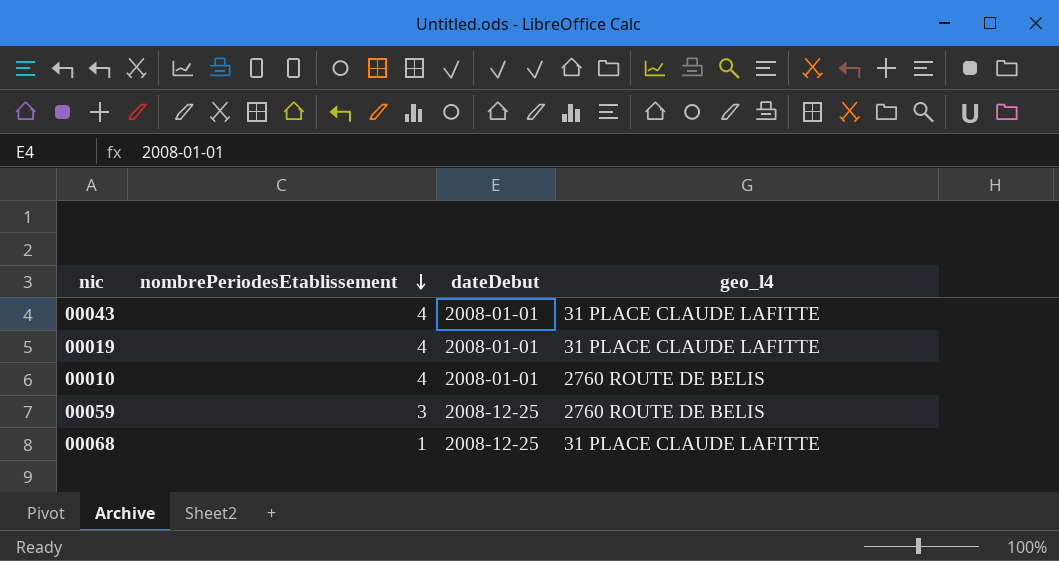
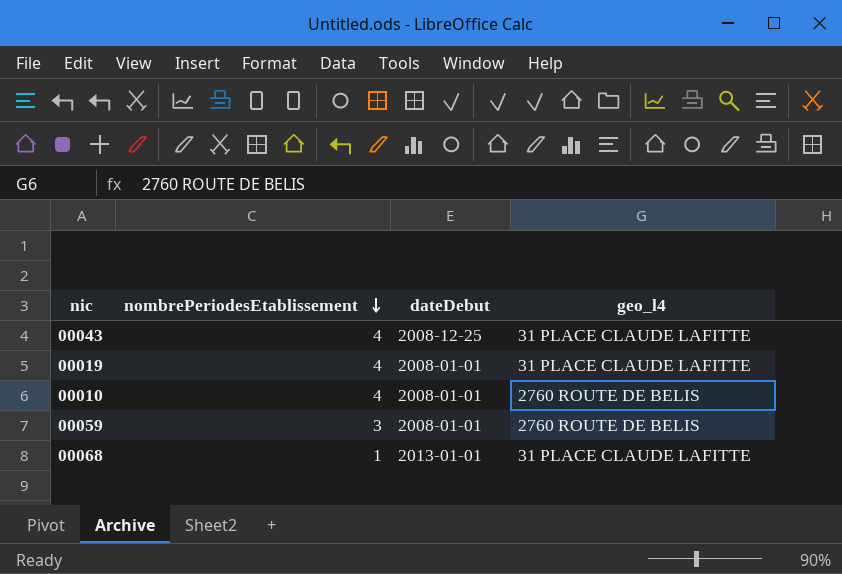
00043 | dateDebut: 2008-01-01 -> 2008-12-25
00059 | dateDebut: 2008-12-25 -> 2008-01-01
00068 | dateDebut: 2008-12-25 -> 2013-01-01

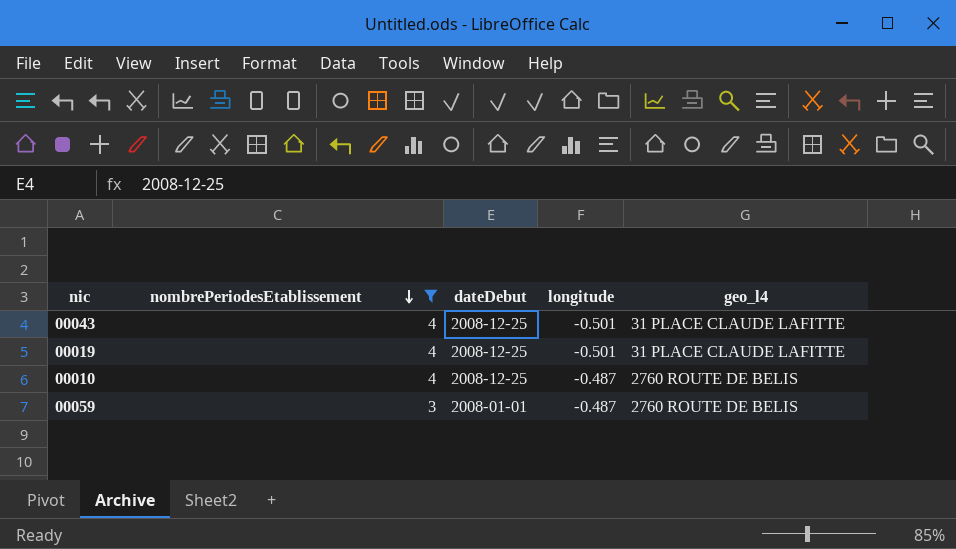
filter: none -> nombrePeriodesEtablissement != 1
column longitude | position: none -> 4
00019 | dateDebut: 2008-01-01 -> 2008-12-25
00010 | dateDebut: 2008-01-01 -> 2008-12-25

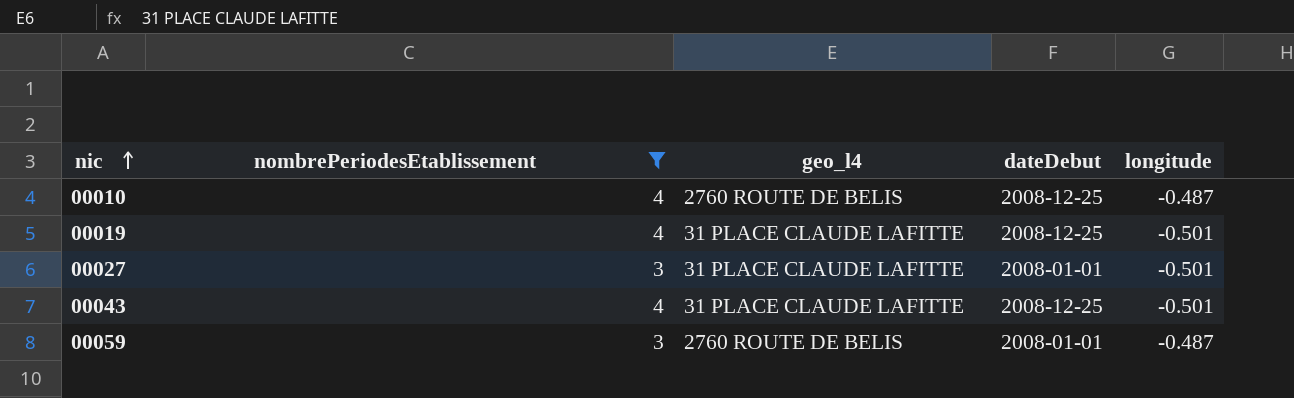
row order: nombrePeriodesEtablissement descending -> nic ascending
column geo_l4 | position: 5 -> 3
row 00027: none -> 3 | 31 PLACE CLAUDE LAFITTE | 2008-01-01 | -0.501

